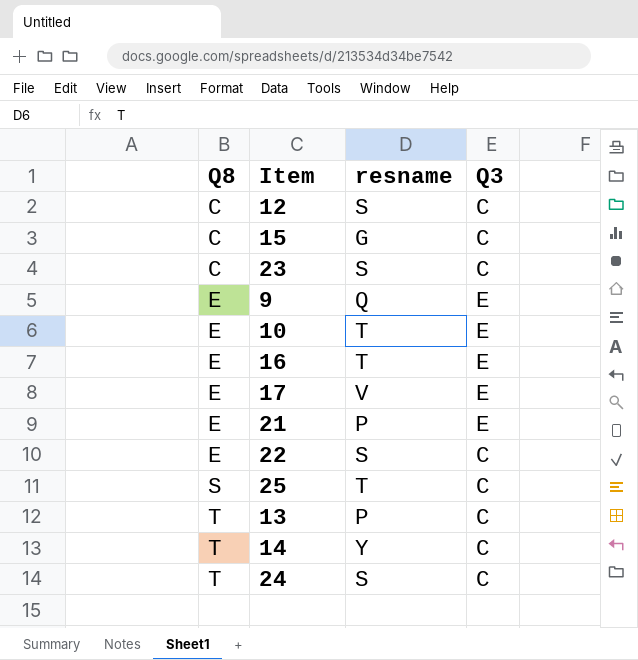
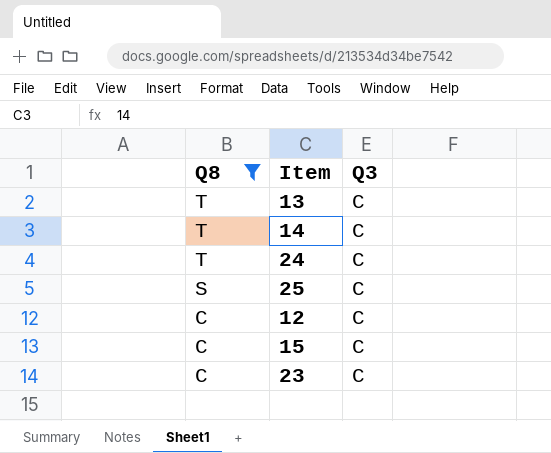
filter: none -> Q8 != E
row order: Q8 ascending -> Q8 descending
column resname | position: 3 -> none

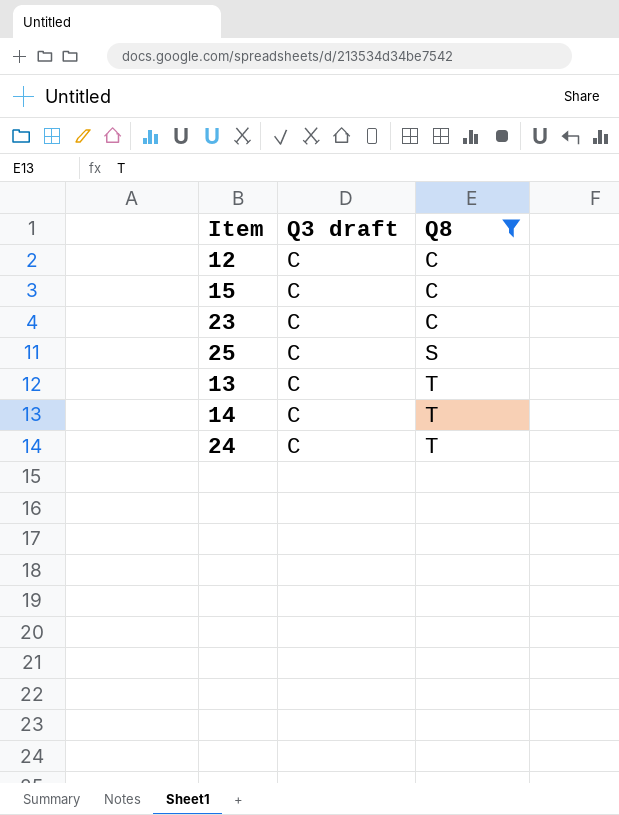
row order: Q8 descending -> Q8 ascending
column name: Q3 -> Q3 draft
column Q8 | position: 1 -> 3

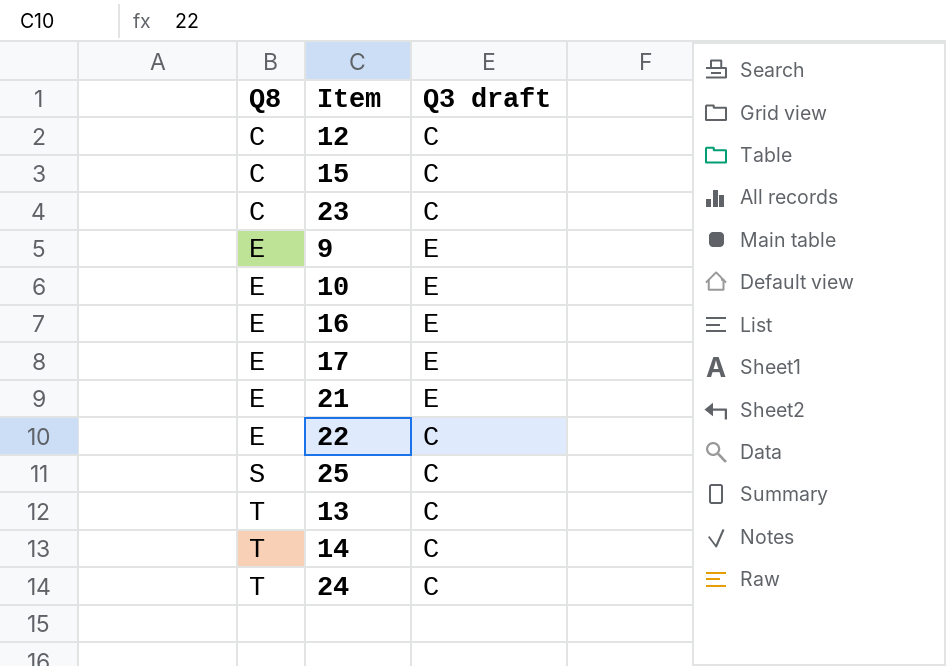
filter: Q8 != E -> none
column Q8 | position: 3 -> 1

